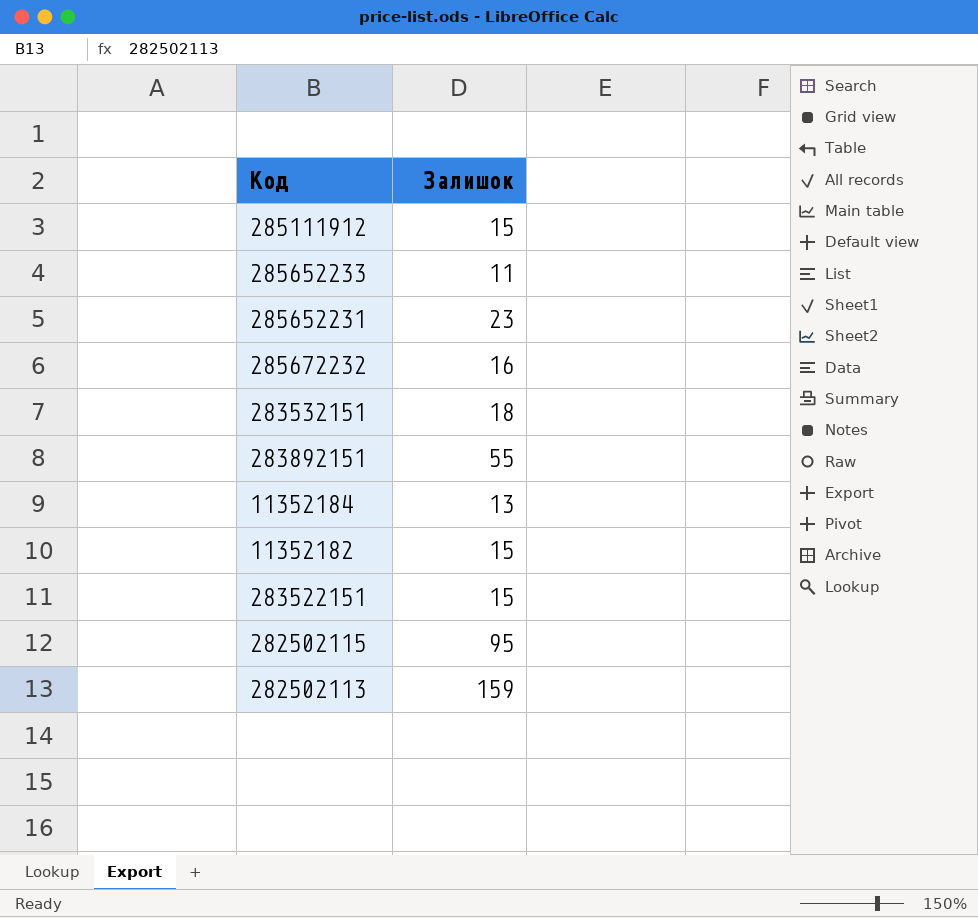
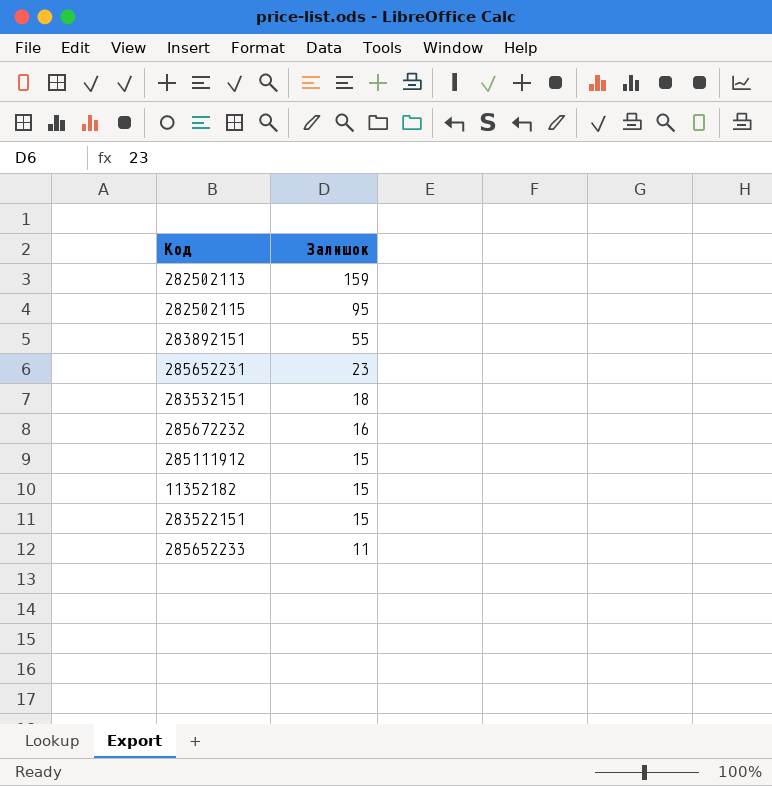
row order: none -> Залишок descending
row 11352184: 13 -> none

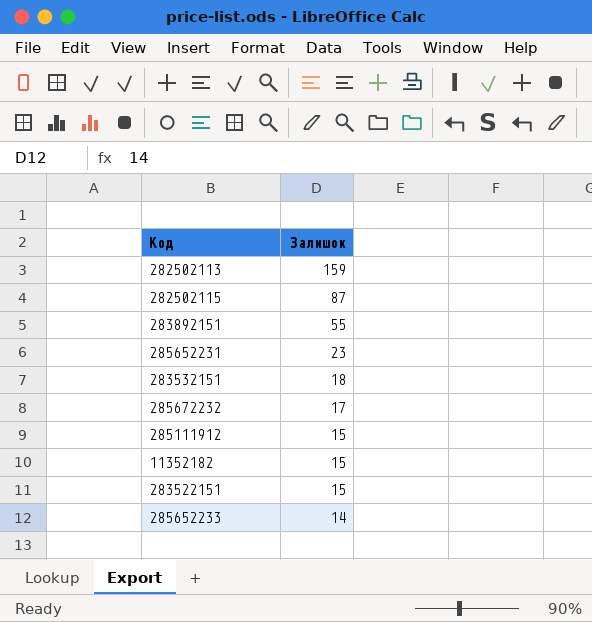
282502115 | Залишок: 95 -> 87
285672232 | Залишок: 16 -> 17
285652233 | Залишок: 11 -> 14

